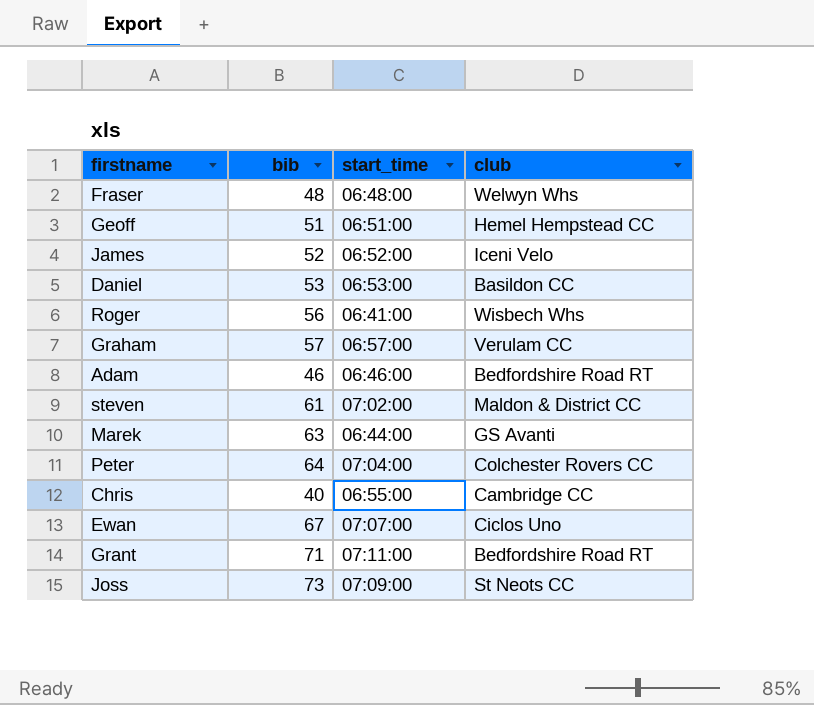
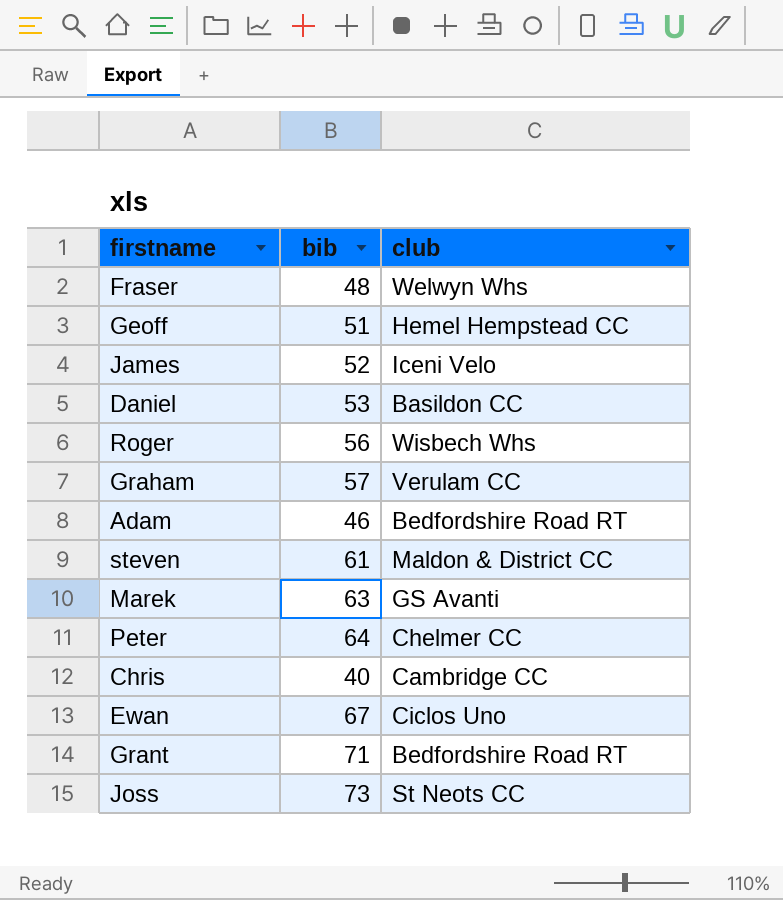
column start_time | position: 3 -> none
Peter | club: Colchester Rovers CC -> Chelmer CC

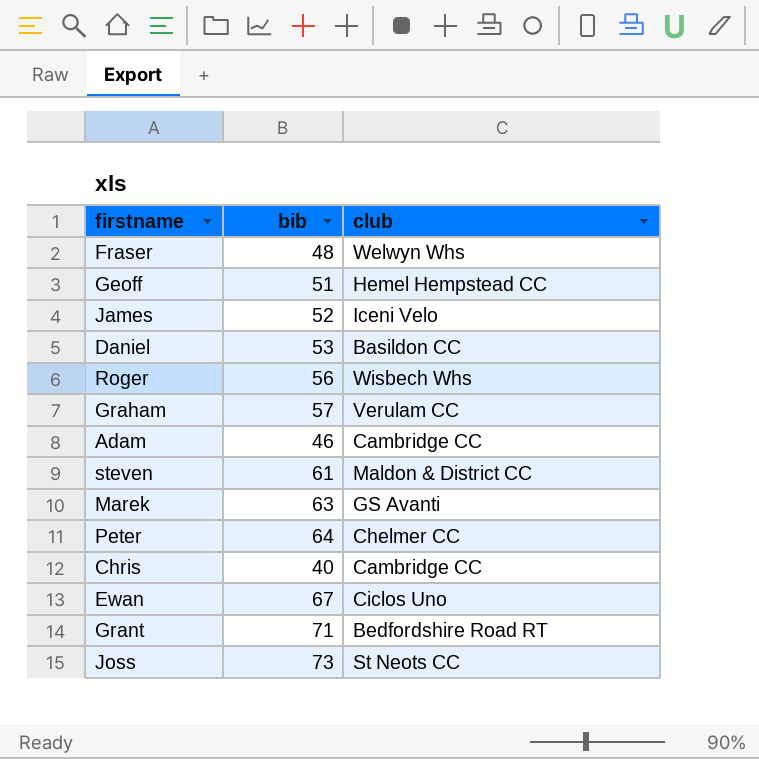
Adam | club: Bedfordshire Road RT -> Cambridge CC

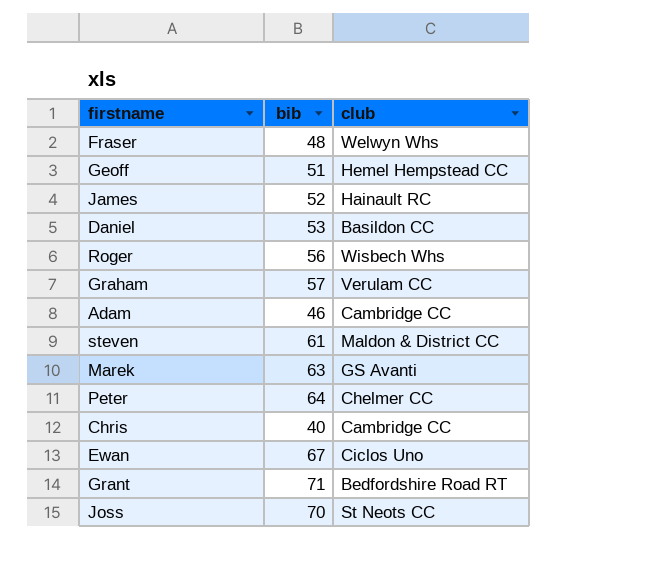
James | club: Iceni Velo -> Hainault RC
Joss | bib: 73 -> 70

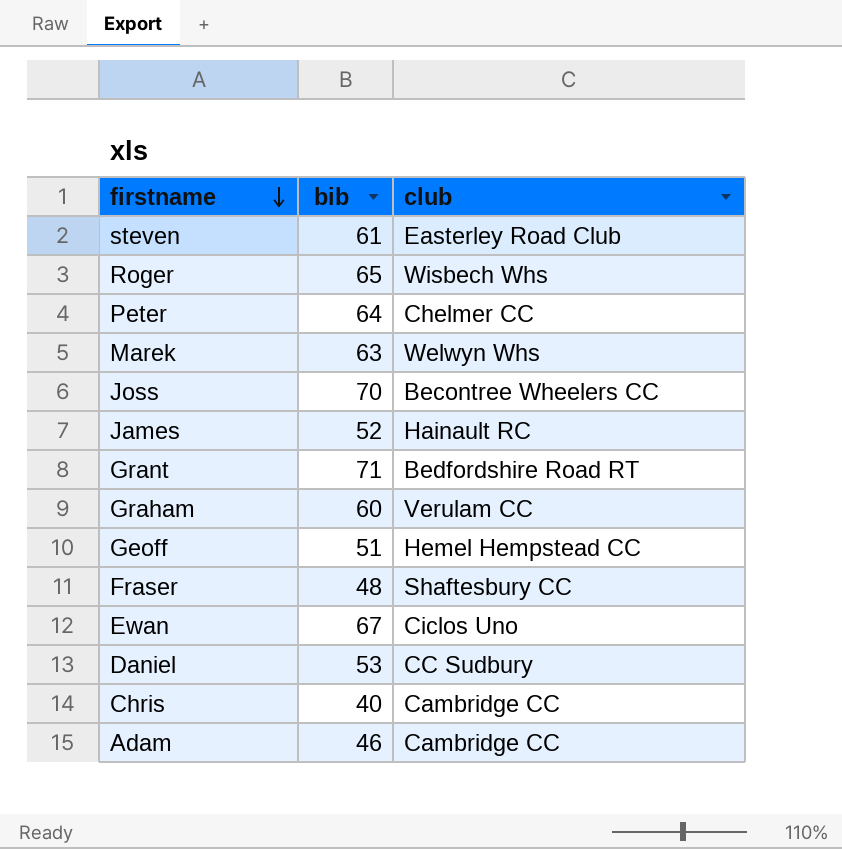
row order: none -> firstname descending
steven | club: Maldon & District CC -> Easterley Road Club
Roger | bib: 56 -> 65
Marek | club: GS Avanti -> Welwyn Whs
Joss | club: St Neots CC -> Becontree Wheelers CC
Graham | bib: 57 -> 60
Fraser | club: Welwyn Whs -> Shaftesbury CC
Daniel | club: Basildon CC -> CC Sudbury

